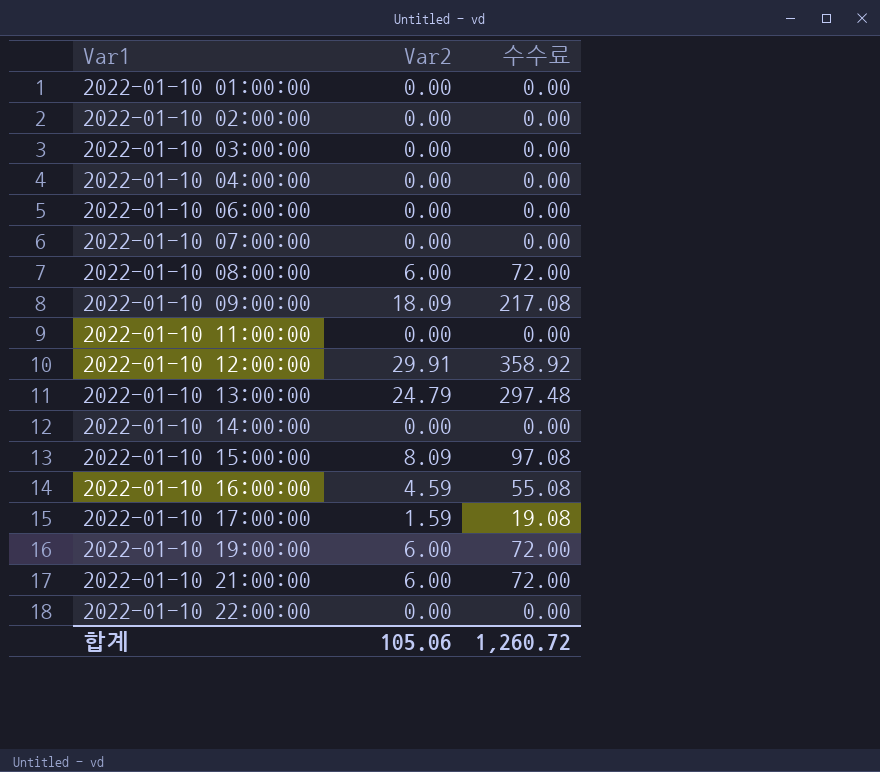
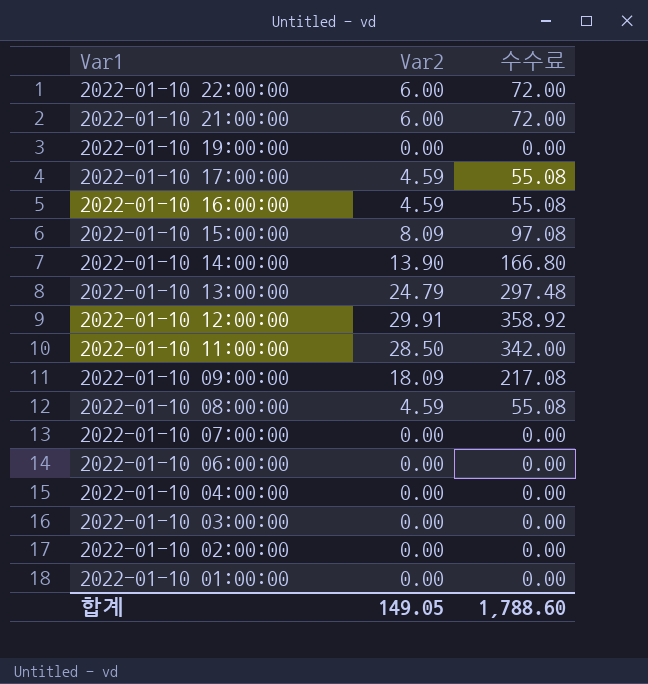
row order: Var1 ascending -> Var1 descending
2022-01-10 22:00:00 | Var2: 0.00 -> 6.00
2022-01-10 22:00:00 | 수수료: 0.00 -> 72.00
2022-01-10 19:00:00 | Var2: 6.00 -> 0.00
2022-01-10 19:00:00 | 수수료: 72.00 -> 0.00
2022-01-10 17:00:00 | Var2: 1.59 -> 4.59
2022-01-10 17:00:00 | 수수료: 19.08 -> 55.08
2022-01-10 14:00:00 | Var2: 0.00 -> 13.90
2022-01-10 14:00:00 | 수수료: 0.00 -> 166.80
2022-01-10 11:00:00 | Var2: 0.00 -> 28.50
2022-01-10 11:00:00 | 수수료: 0.00 -> 342.00
2022-01-10 08:00:00 | Var2: 6.00 -> 4.59
2022-01-10 08:00:00 | 수수료: 72.00 -> 55.08
합계 | Var2: 105.06 -> 149.05
합계 | 수수료: 1,260.72 -> 1,788.60

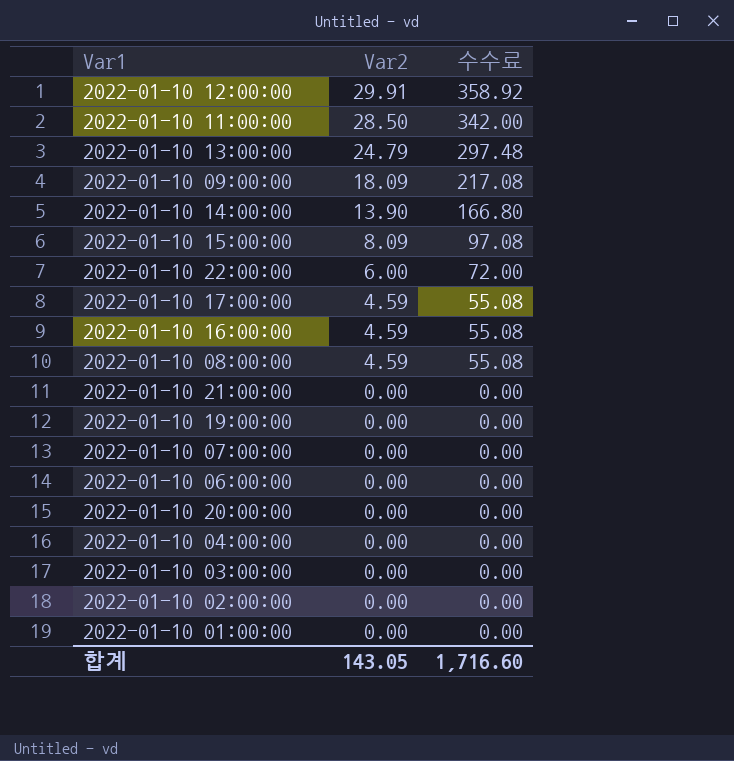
row order: Var1 descending -> Var2 descending
2022-01-10 21:00:00 | Var2: 6.00 -> 0.00
2022-01-10 21:00:00 | 수수료: 72.00 -> 0.00
row 2022-01-10 20:00:00: none -> 0.00 | 0.00
합계 | Var2: 149.05 -> 143.05
합계 | 수수료: 1,788.60 -> 1,716.60

